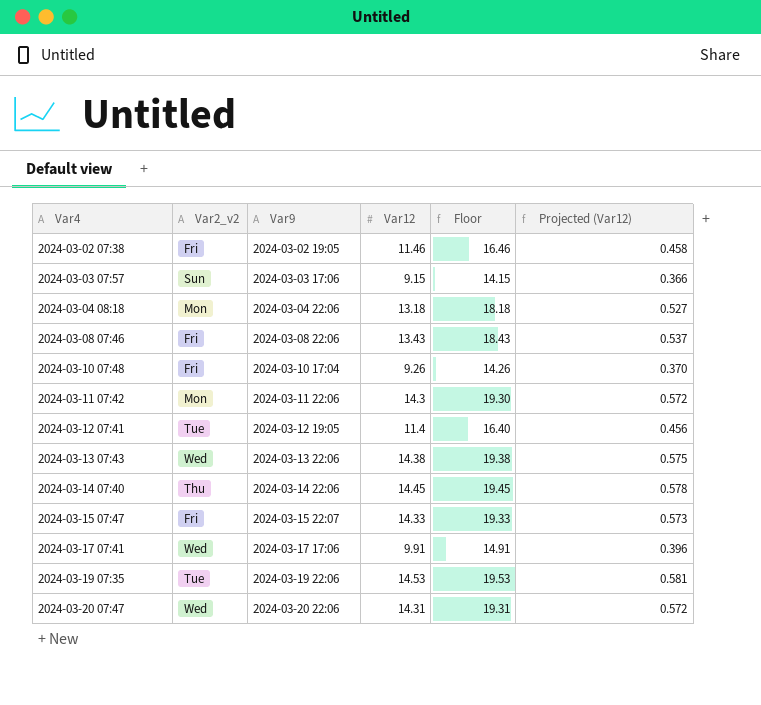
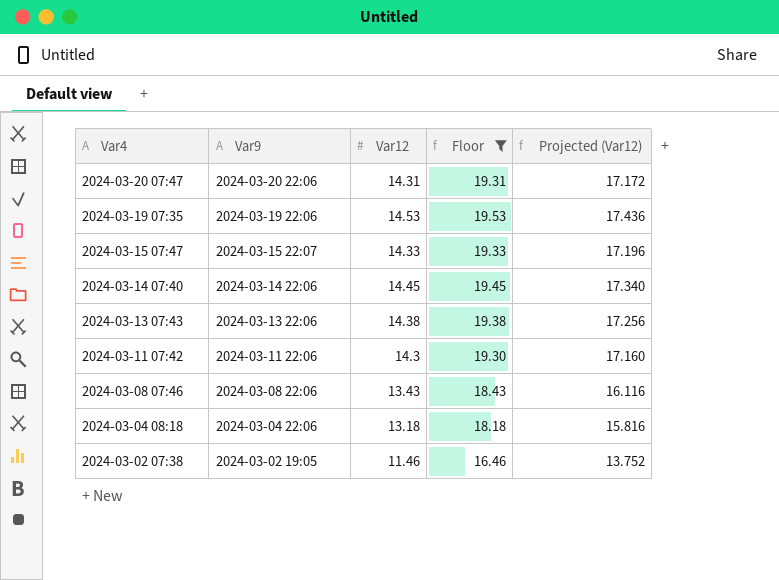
filter: none -> Floor >= 16.46
row order: Var4 ascending -> Var4 descending
column Var2_v2 | position: 2 -> none
column Projected (Var12) | formula: [Var12] * 0.04 -> [Var12] * 1.2

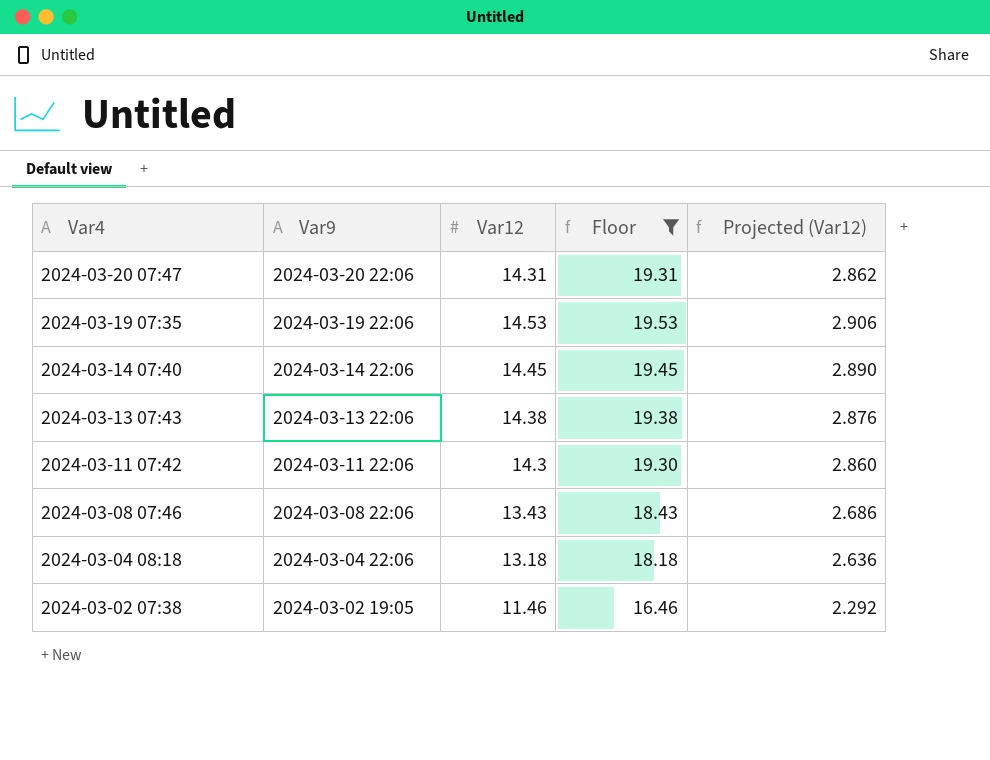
column Projected (Var12) | formula: [Var12] * 1.2 -> [Var12] * 0.2
row 2024-03-15 07:47: 2024-03-15 22:07 | 14.33 | 19.33 | 17.196 -> none

